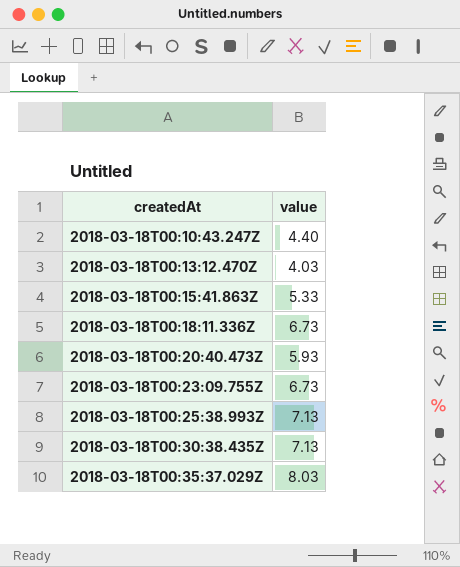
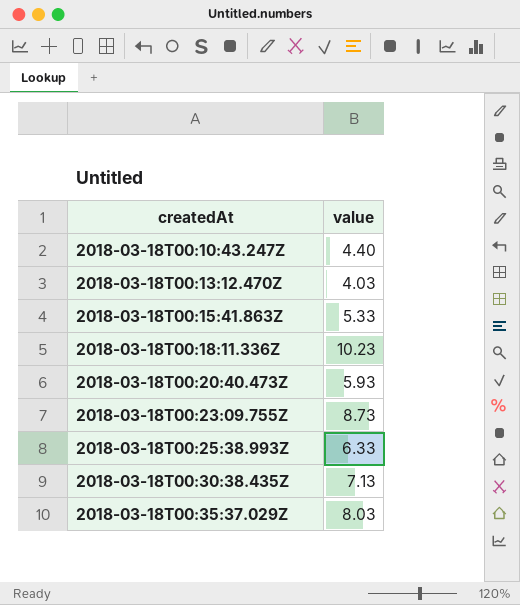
2018-03-18T00:18:11.336Z | value: 6.73 -> 10.23
2018-03-18T00:23:09.755Z | value: 6.73 -> 8.73
2018-03-18T00:25:38.993Z | value: 7.13 -> 6.33

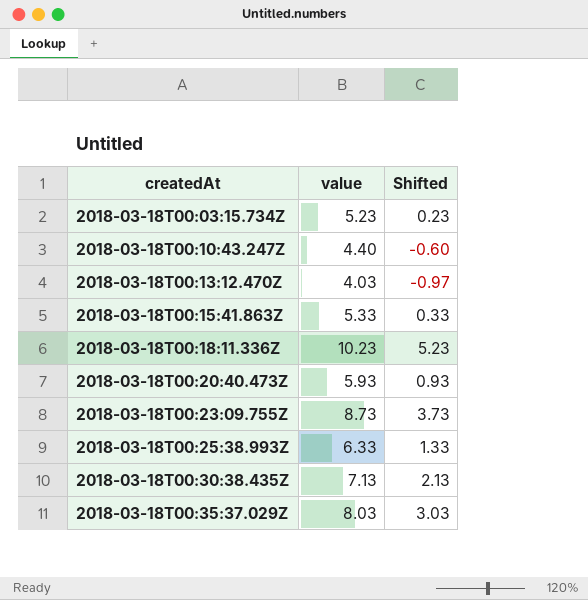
column Shifted | formula: none -> [value] - 5
row 2018-03-18T00:03:15.734Z: none -> 5.23 | 0.23

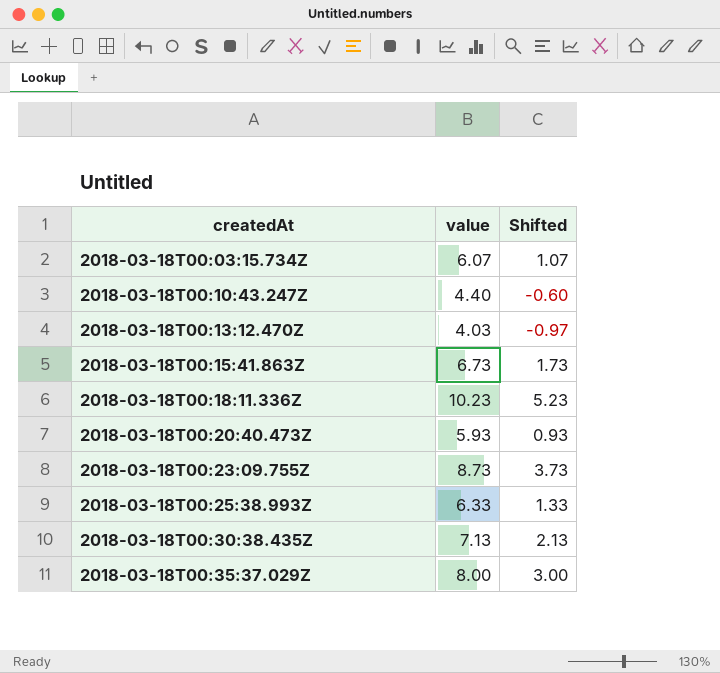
2018-03-18T00:03:15.734Z | value: 5.23 -> 6.07
2018-03-18T00:03:15.734Z | Shifted: 0.23 -> 1.07
2018-03-18T00:15:41.863Z | value: 5.33 -> 6.73
2018-03-18T00:15:41.863Z | Shifted: 0.33 -> 1.73
2018-03-18T00:35:37.029Z | value: 8.03 -> 8.00
2018-03-18T00:35:37.029Z | Shifted: 3.03 -> 3.00

